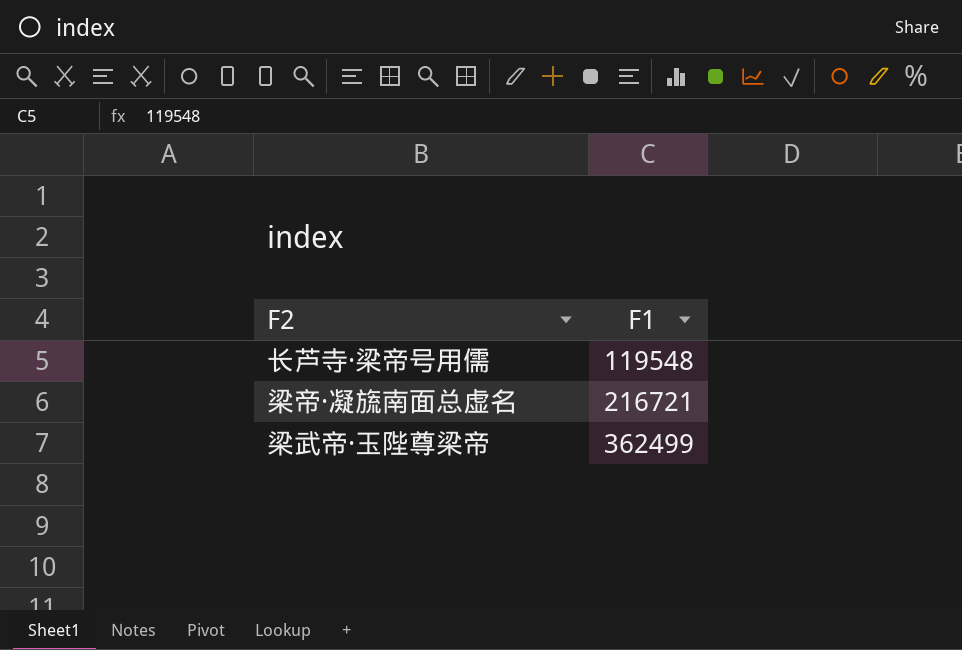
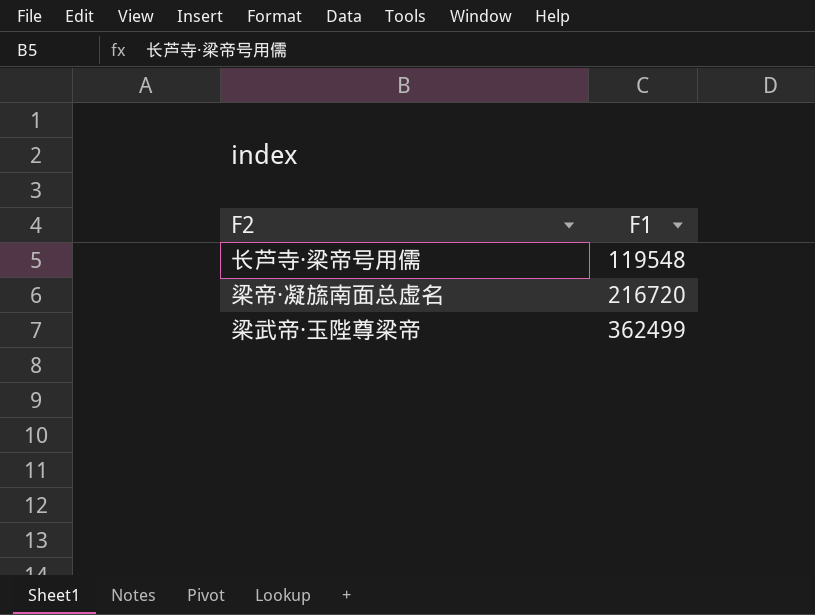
梁帝·凝旒南面总虚名 | F1: 216721 -> 216720

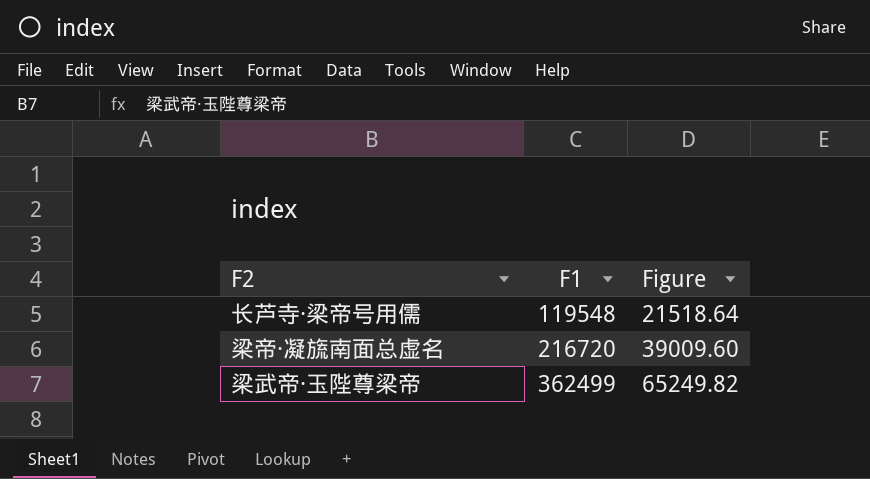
column Figure | formula: none -> [F1] * 0.18

